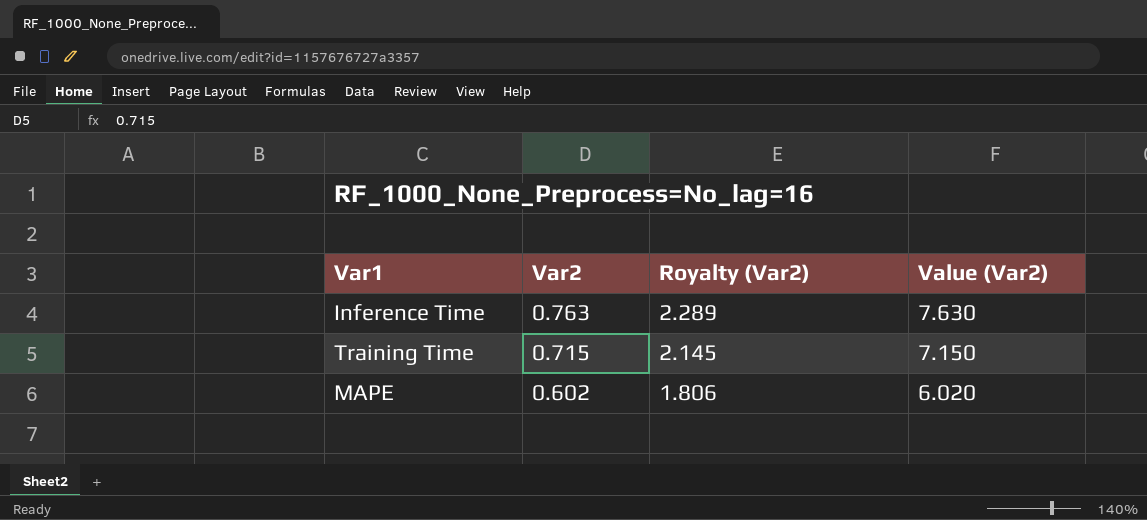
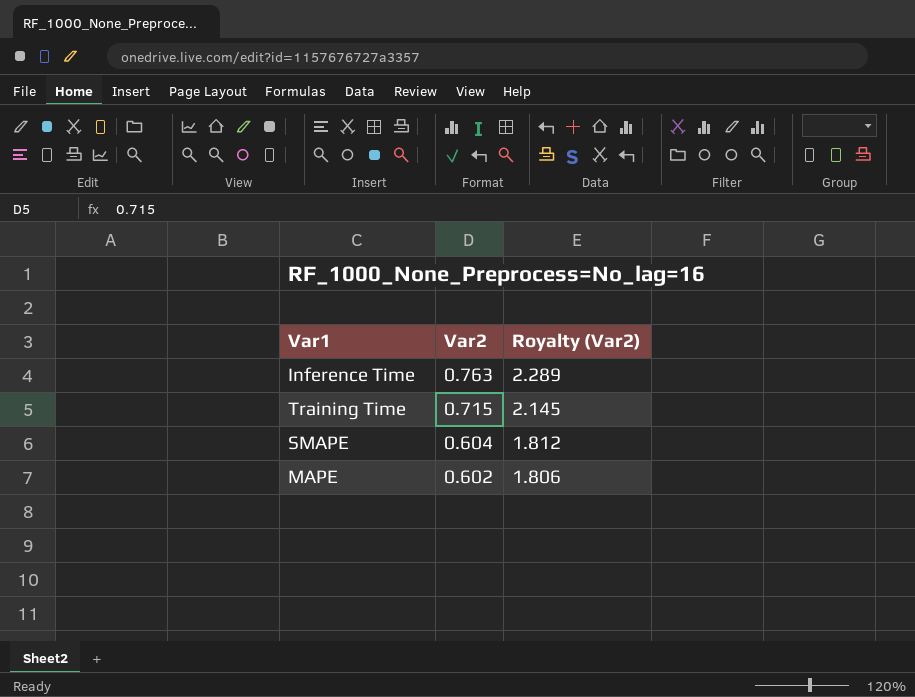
column Value (Var2) | formula: [Var2] * 10 -> none
row SMAPE: none -> 0.604 | 1.812

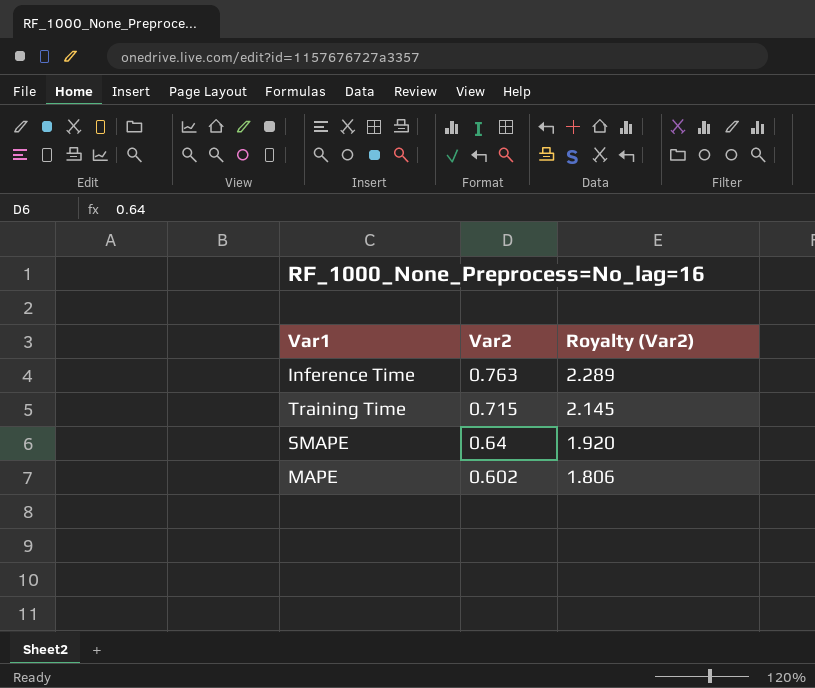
SMAPE | Var2: 0.604 -> 0.64
SMAPE | Royalty (Var2): 1.812 -> 1.920

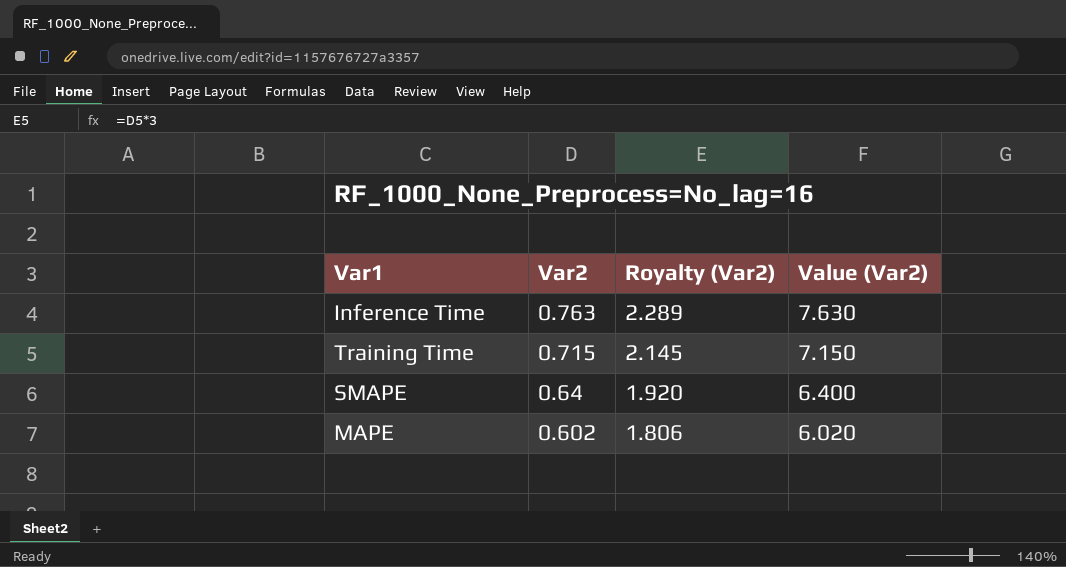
column Value (Var2) | formula: none -> [Var2] * 10

